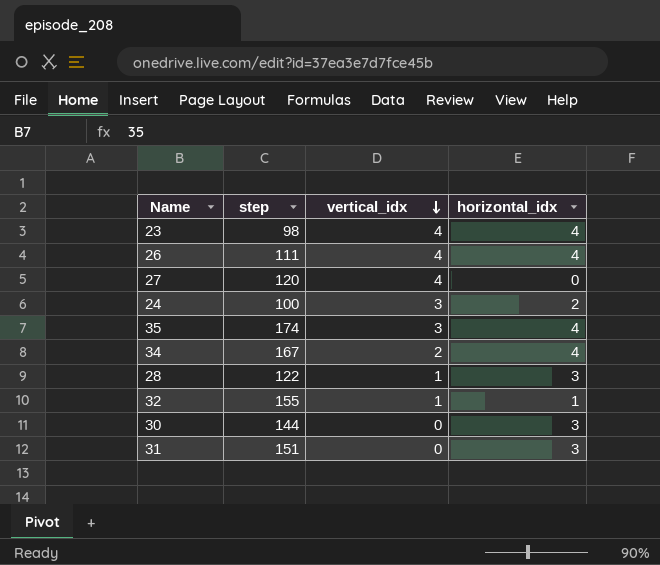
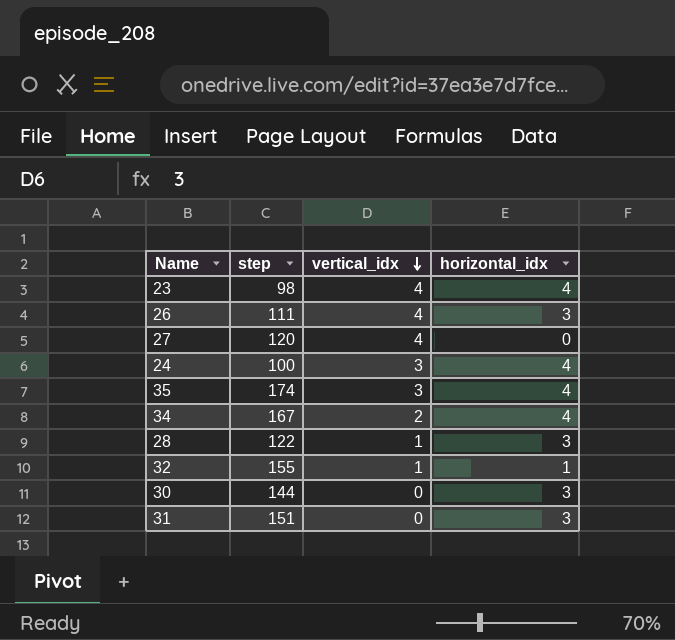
26 | horizontal_idx: 4 -> 3
24 | horizontal_idx: 2 -> 4

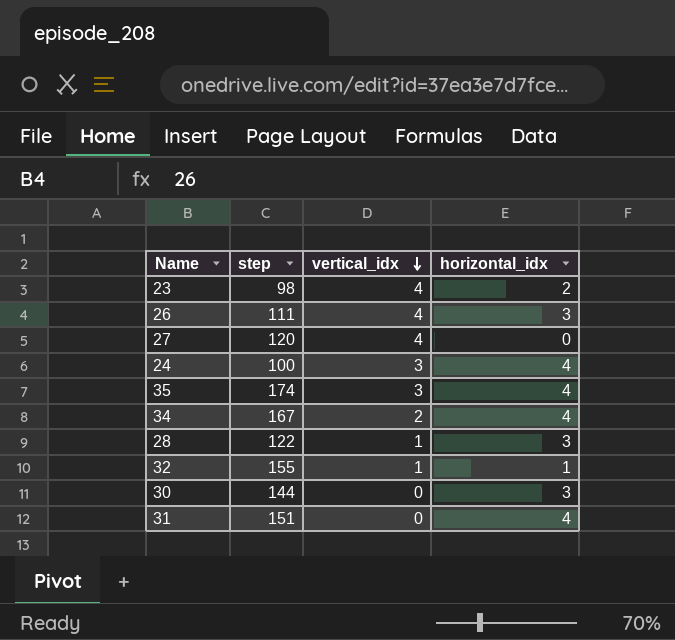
23 | horizontal_idx: 4 -> 2
31 | horizontal_idx: 3 -> 4

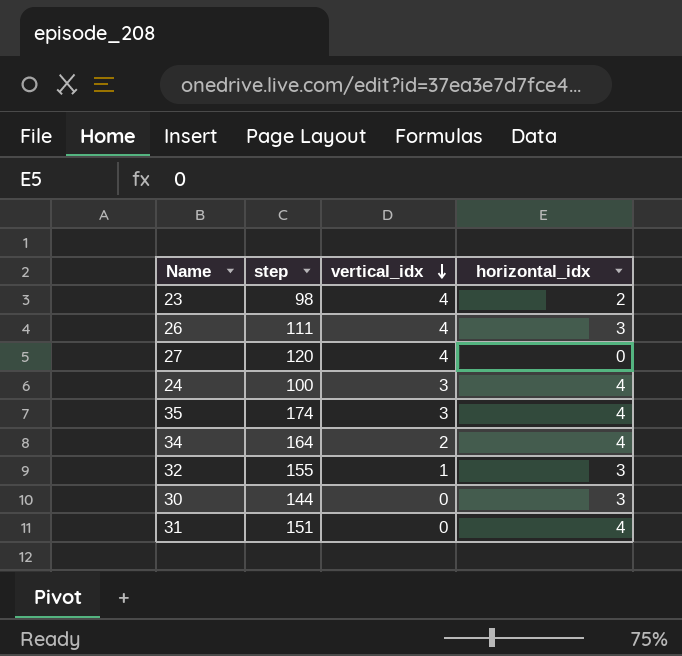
row 28: 122 | 1 | 3 -> none
34 | step: 167 -> 164
32 | horizontal_idx: 1 -> 3

